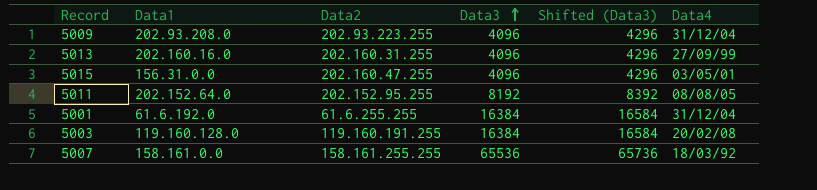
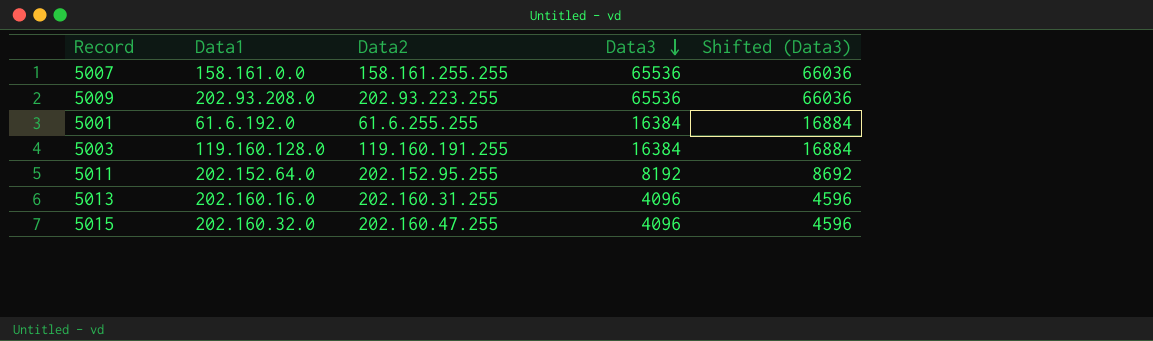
row order: Data3 ascending -> Data3 descending
column Data4 | position: 6 -> none
column Shifted (Data3) | formula: [Data3] + 200 -> [Data3] + 500
5009 | Data3: 4096 -> 65536
5015 | Data1: 156.31.0.0 -> 202.160.32.0

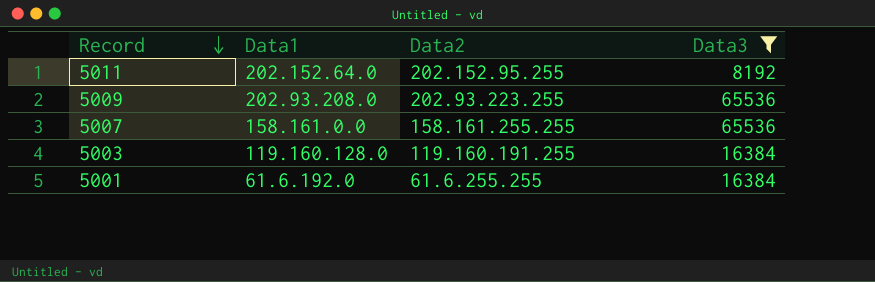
filter: none -> Data3 != 4096
row order: Data3 descending -> Record descending
column Shifted (Data3) | formula: [Data3] + 500 -> none

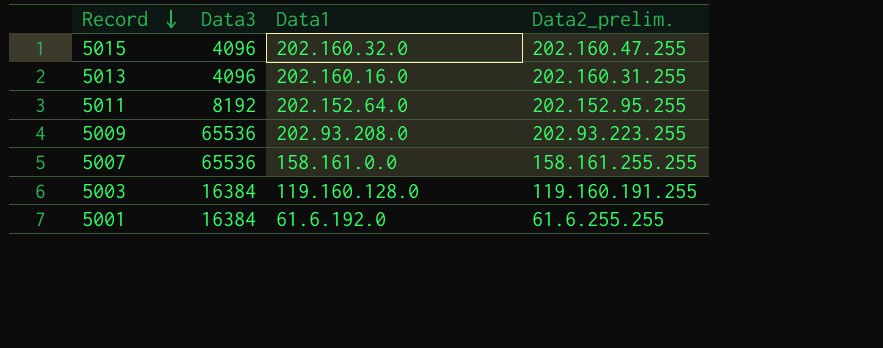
filter: Data3 != 4096 -> none
column Data3 | position: 4 -> 2
column name: Data2 -> Data2_prelim.

